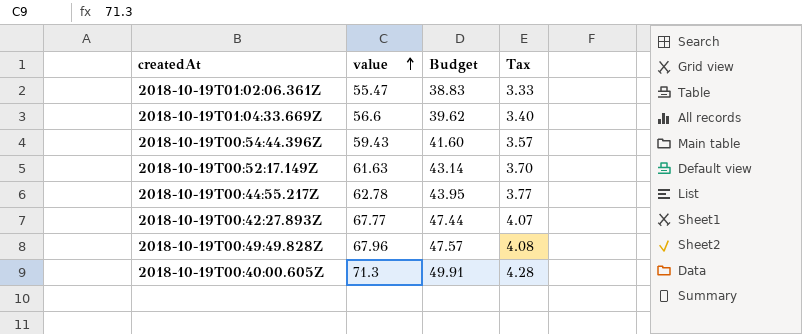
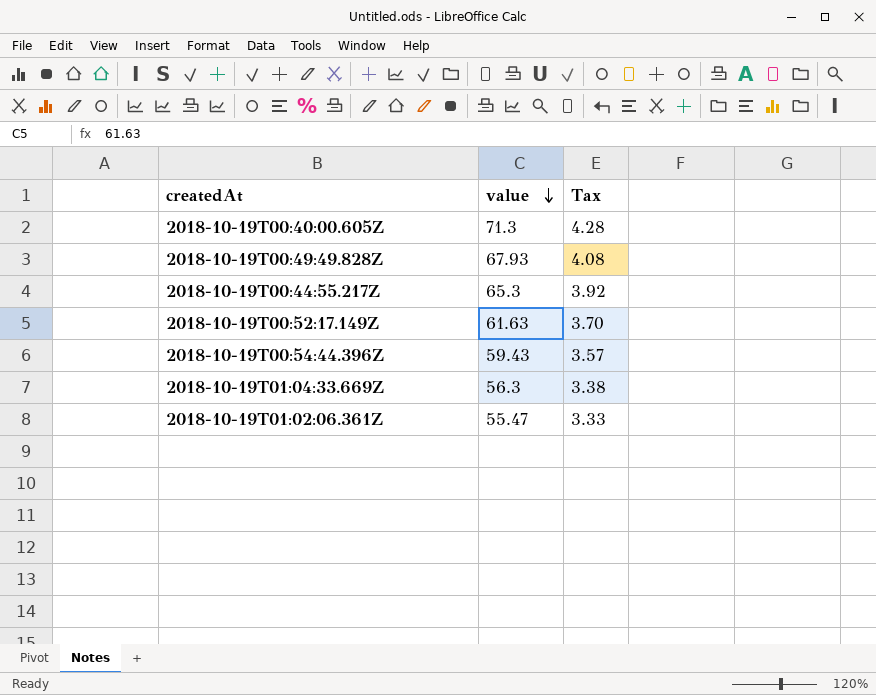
row order: value ascending -> value descending
column Budget | formula: [value] * 0.7 -> none
row 2018-10-19T00:42:27.893Z: 67.77 | 47.44 | 4.07 -> none
2018-10-19T00:49:49.828Z | value: 67.96 -> 67.93
2018-10-19T00:44:55.217Z | value: 62.78 -> 65.3
2018-10-19T00:44:55.217Z | Tax: 3.77 -> 3.92
2018-10-19T01:04:33.669Z | value: 56.6 -> 56.3
2018-10-19T01:04:33.669Z | Tax: 3.40 -> 3.38

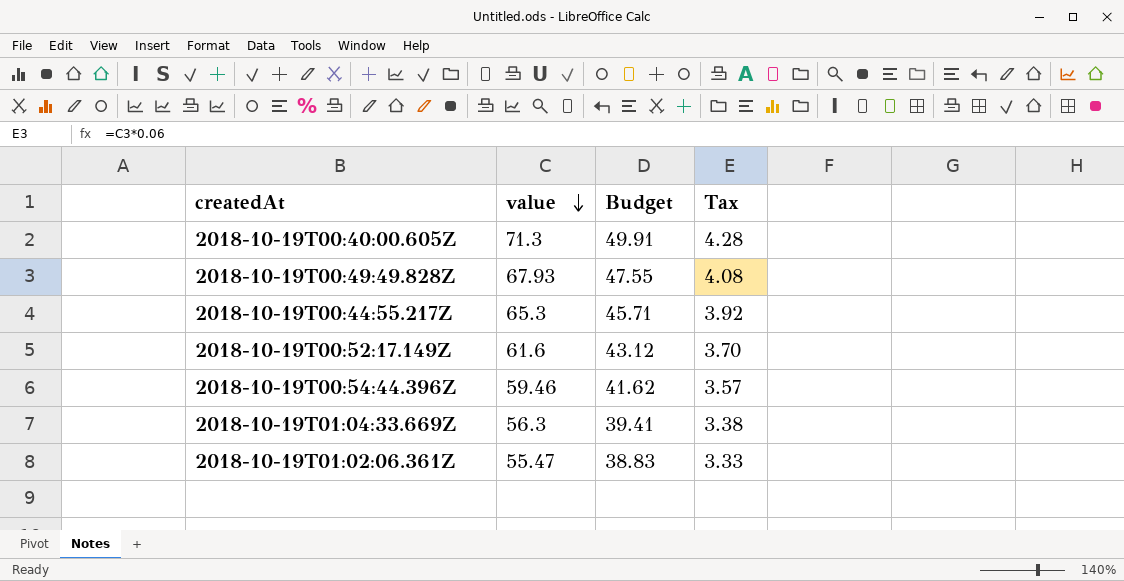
column Budget | formula: none -> [value] * 0.7
2018-10-19T00:52:17.149Z | value: 61.63 -> 61.6
2018-10-19T00:54:44.396Z | value: 59.43 -> 59.46

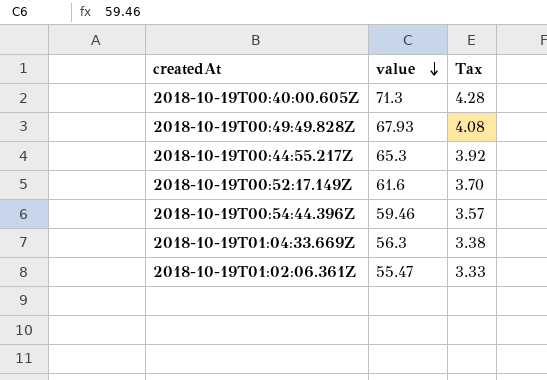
column Budget | formula: [value] * 0.7 -> none

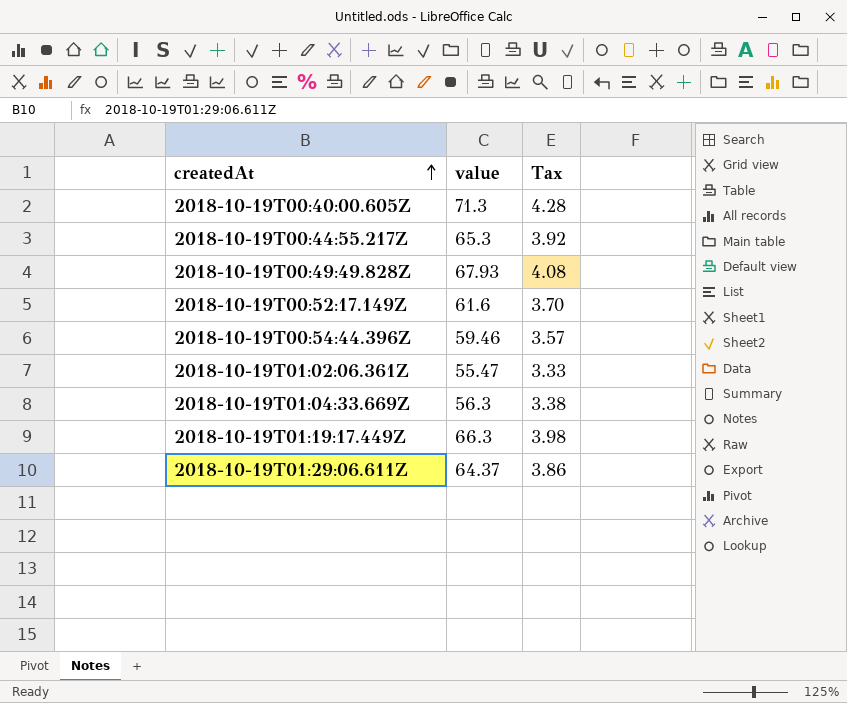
row order: value descending -> createdAt ascending
row 2018-10-19T01:19:17.449Z: none -> 66.3 | 3.98
row 2018-10-19T01:29:06.611Z: none -> 64.37 | 3.86

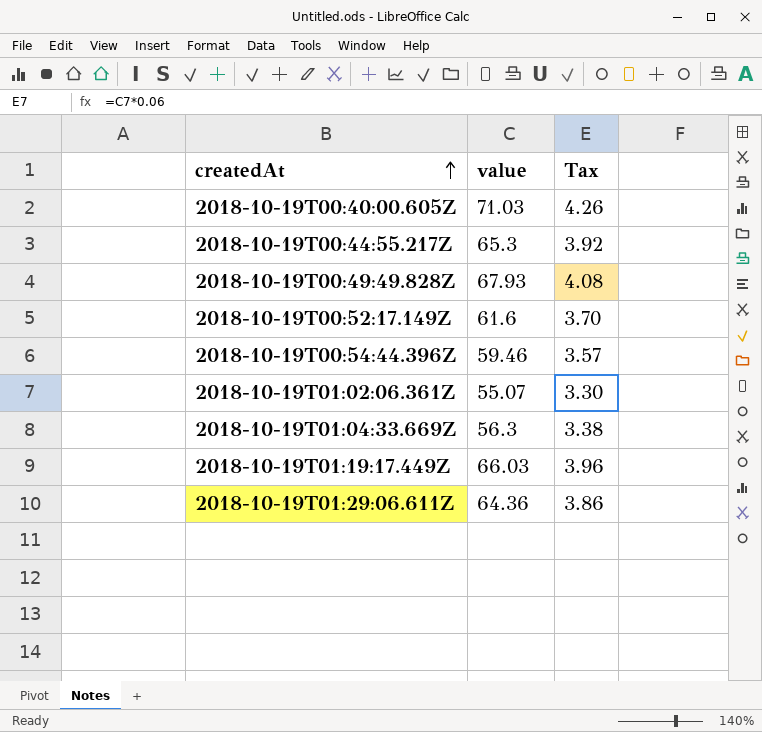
2018-10-19T00:40:00.605Z | value: 71.3 -> 71.03
2018-10-19T00:40:00.605Z | Tax: 4.28 -> 4.26
2018-10-19T01:02:06.361Z | value: 55.47 -> 55.07
2018-10-19T01:02:06.361Z | Tax: 3.33 -> 3.30
2018-10-19T01:19:17.449Z | value: 66.3 -> 66.03
2018-10-19T01:19:17.449Z | Tax: 3.98 -> 3.96
2018-10-19T01:29:06.611Z | value: 64.37 -> 64.36

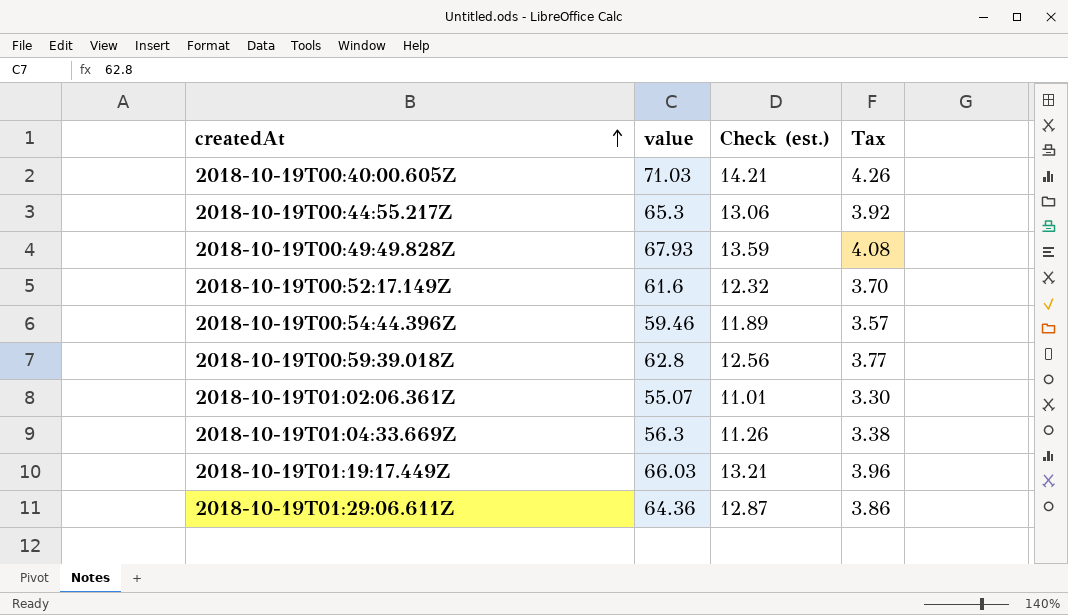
column Check (est.) | formula: none -> [value] * 0.2
row 2018-10-19T00:59:39.018Z: none -> 62.8 | 12.56 | 3.77

